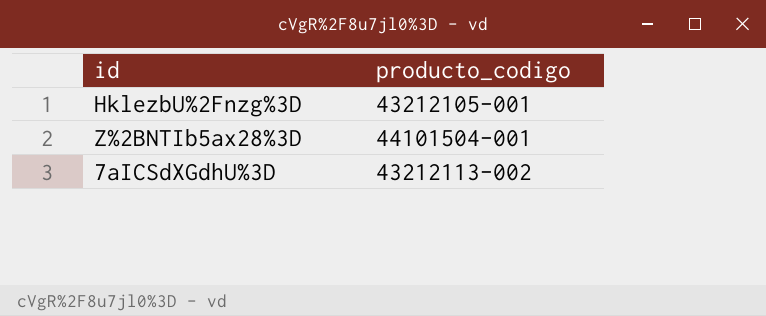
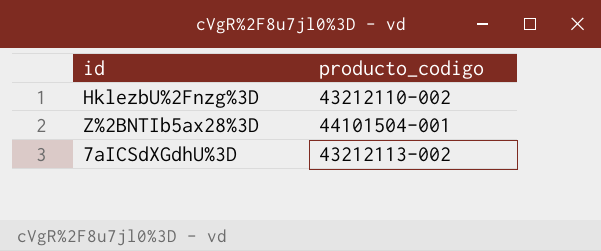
HklezbU%2Fnzg%3D | producto_codigo: 43212105-001 -> 43212110-002

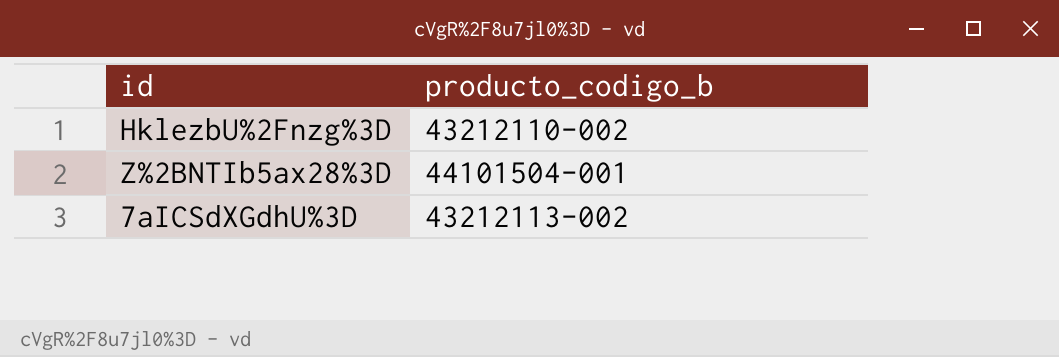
column name: producto_codigo -> producto_codigo_b

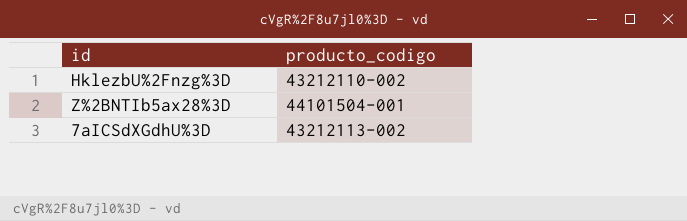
column name: producto_codigo_b -> producto_codigo

